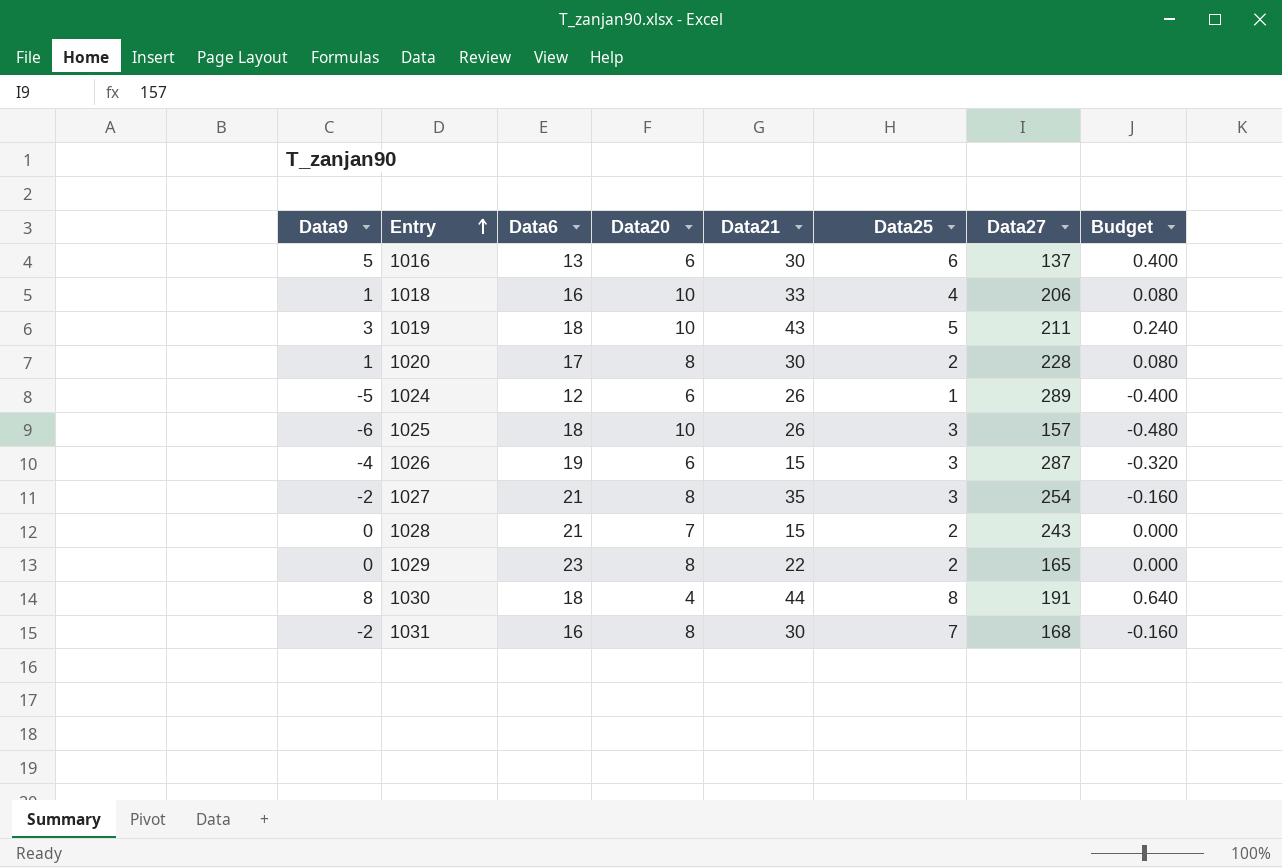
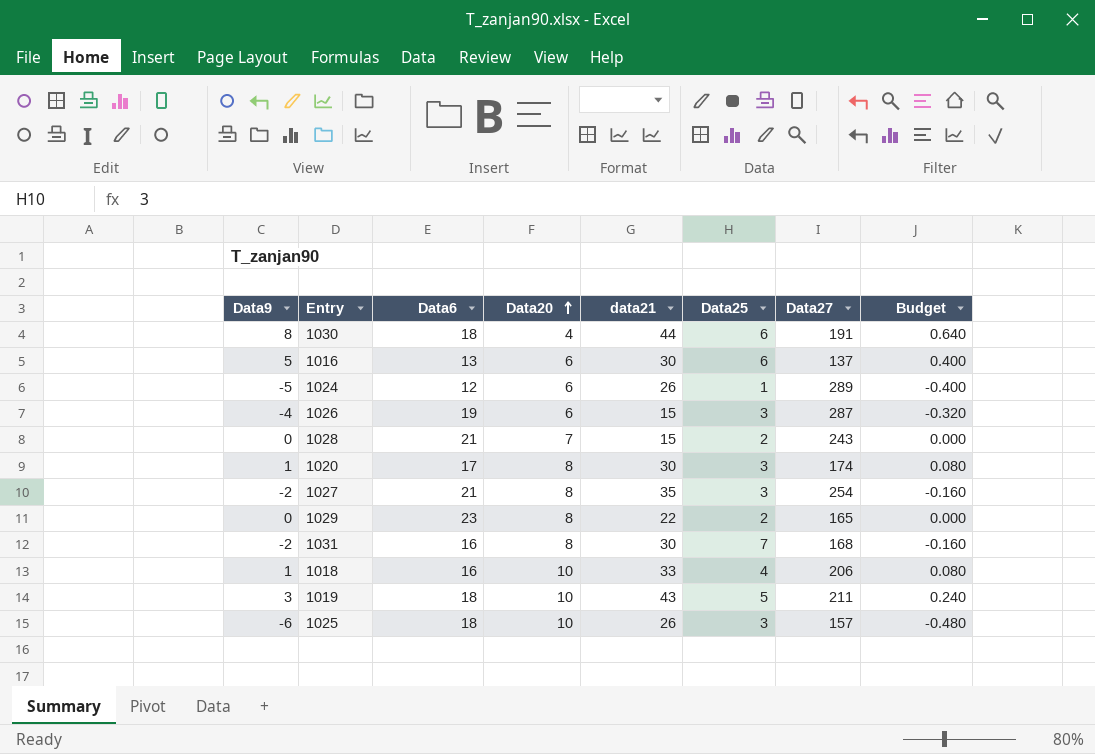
row order: Entry ascending -> Data20 ascending
column name: Data21 -> data21
1030 | Data25: 8 -> 6
1020 | Data25: 2 -> 3
1020 | Data27: 228 -> 174

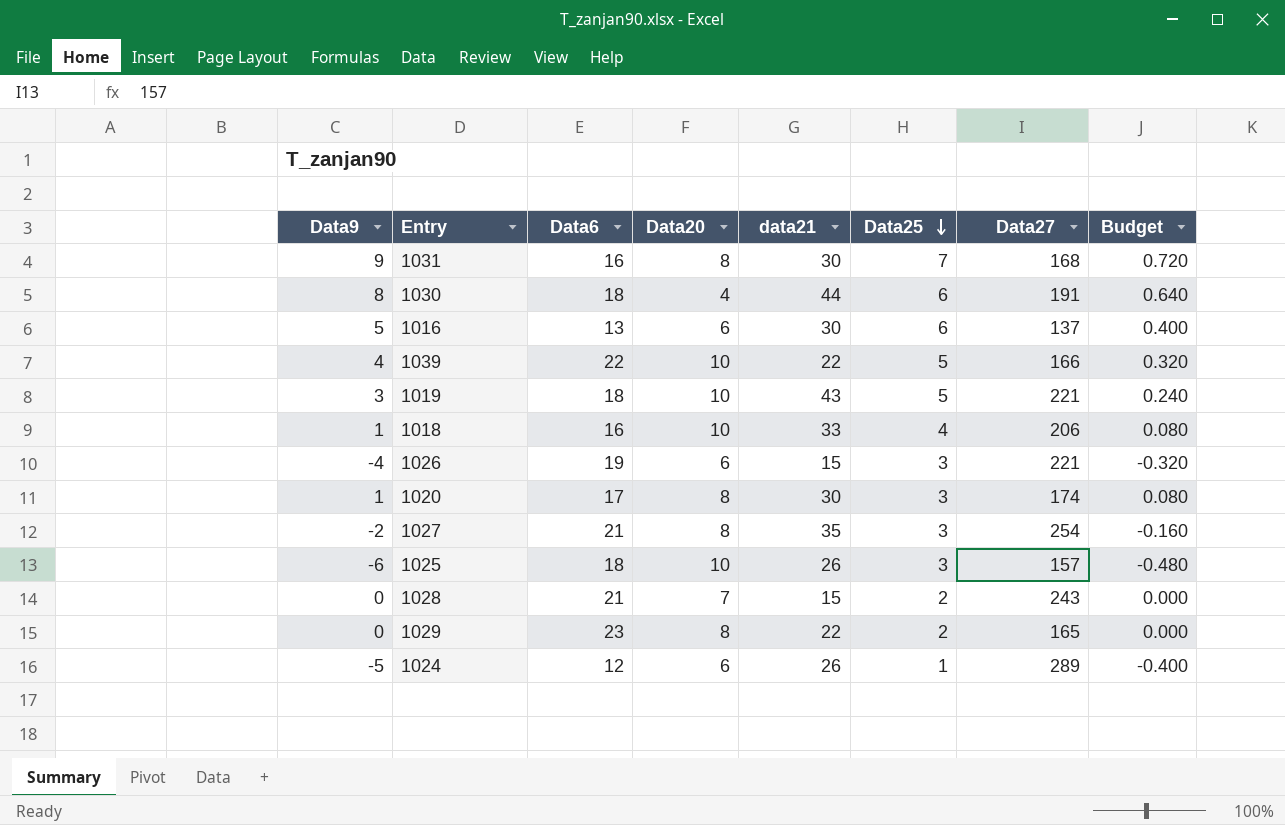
row order: Data20 ascending -> Data25 descending
1031 | Data9: -2 -> 9
1031 | Budget: -0.160 -> 0.720
row 1039: none -> 4 | 22 | 10 | 22 | 5 | 166 | 0.320
1019 | Data27: 211 -> 221
1026 | Data27: 287 -> 221

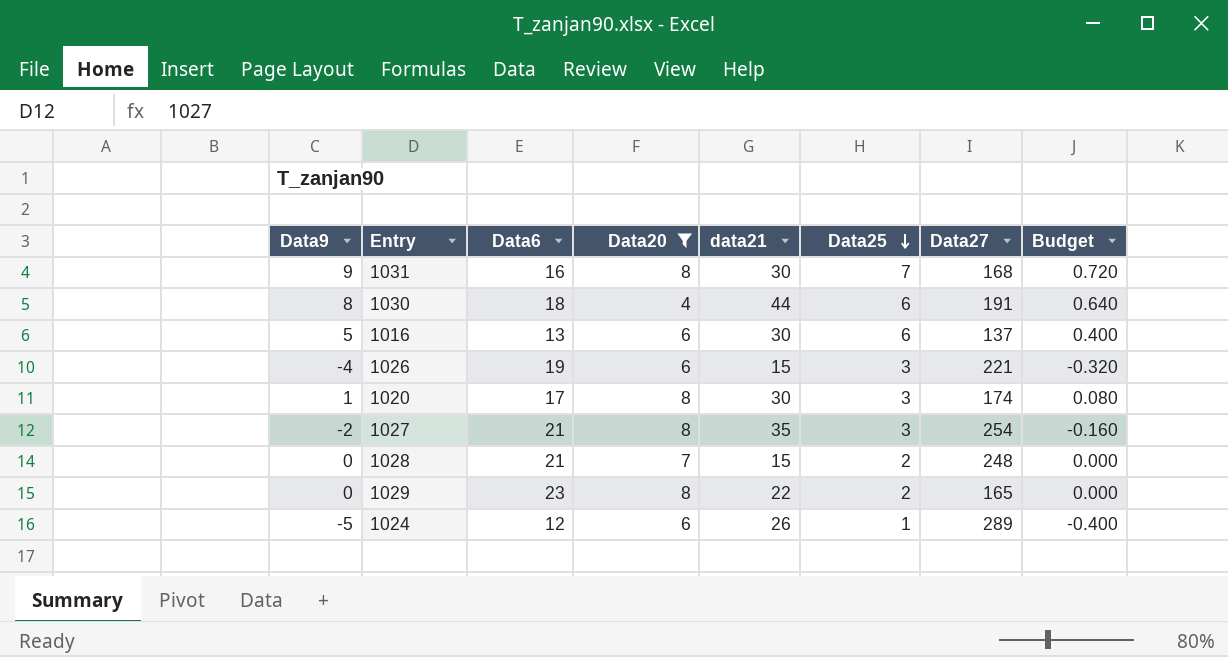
filter: none -> Data20 != 10
1028 | Data27: 243 -> 248

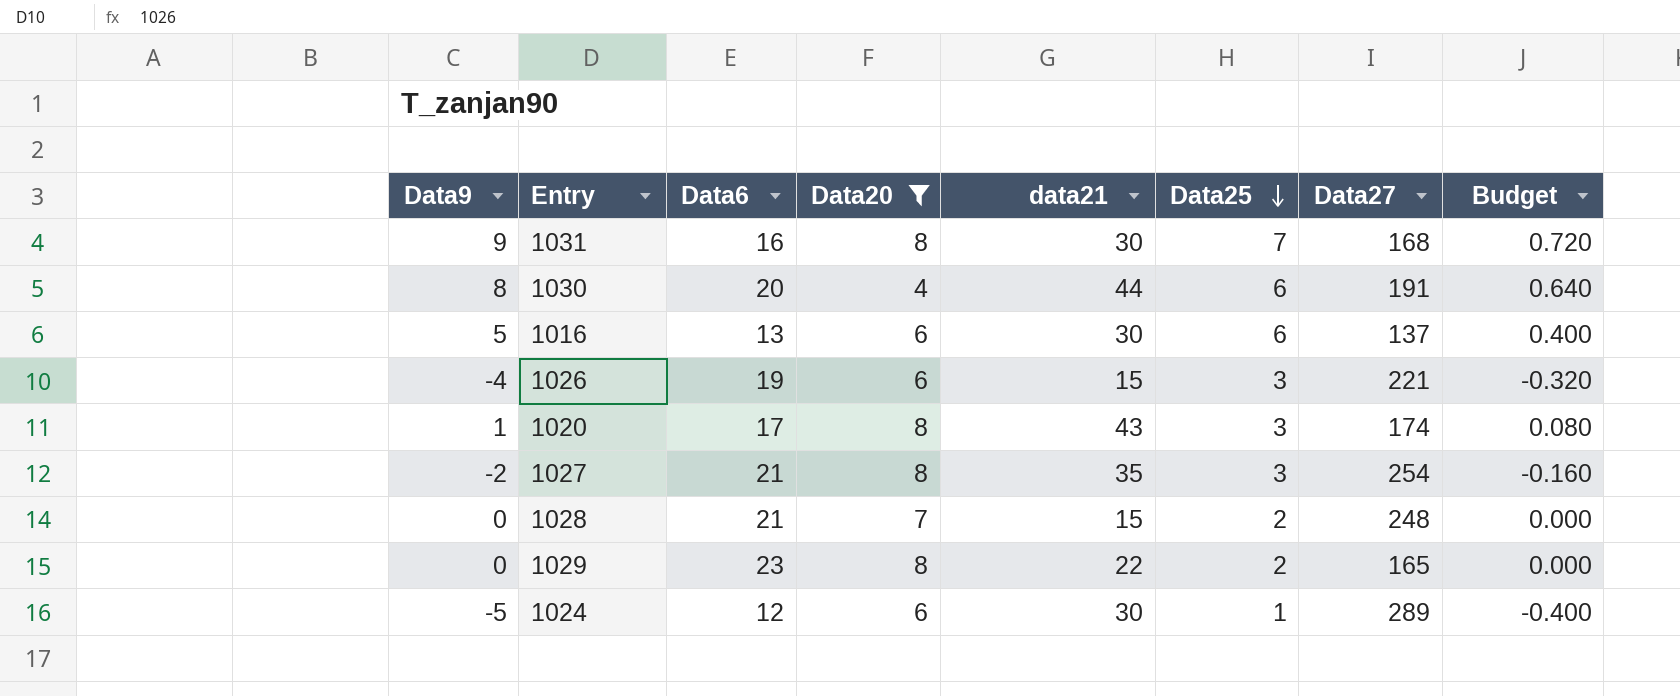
1030 | Data6: 18 -> 20
1020 | data21: 30 -> 43
1024 | data21: 26 -> 30

